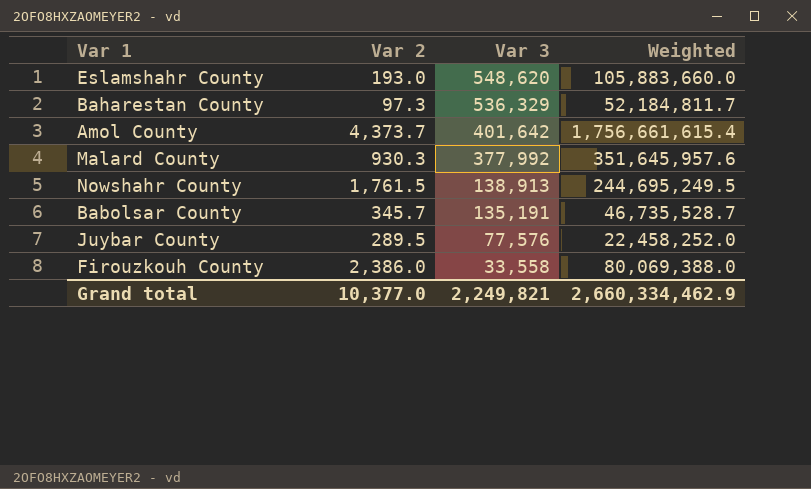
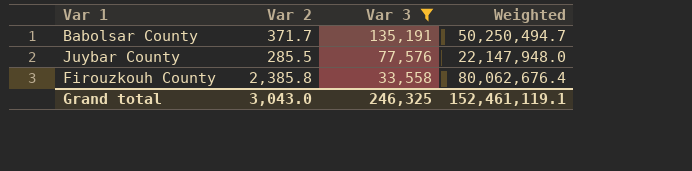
filter: none -> Var 3 <= 135,191
Babolsar County | Var 2: 345.7 -> 371.7
Babolsar County | Weighted: 46,735,528.7 -> 50,250,494.7
Juybar County | Var 2: 289.5 -> 285.5
Juybar County | Weighted: 22,458,252.0 -> 22,147,948.0
Firouzkouh County | Var 2: 2,386.0 -> 2,385.8
Firouzkouh County | Weighted: 80,069,388.0 -> 80,062,676.4
Grand total | Var 2: 10,377.0 -> 3,043.0
Grand total | Var 3: 2,249,821 -> 246,325
Grand total | Weighted: 2,660,334,462.9 -> 152,461,119.1

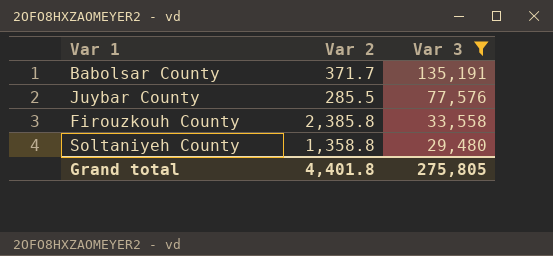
column Weighted | formula: [Var 2] * [Var 3] -> none
row Soltaniyeh County: none -> 1,358.8 | 29,480
Grand total | Var 2: 3,043.0 -> 4,401.8
Grand total | Var 3: 246,325 -> 275,805

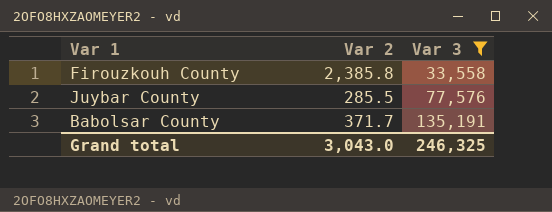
row order: Var 3 descending -> Var 3 ascending
row Soltaniyeh County: 1,358.8 | 29,480 -> none
Grand total | Var 2: 4,401.8 -> 3,043.0
Grand total | Var 3: 275,805 -> 246,325

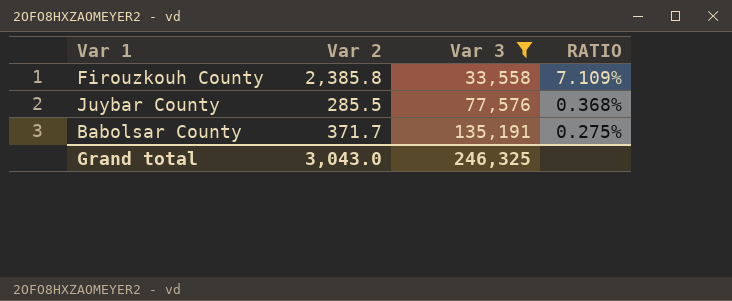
column RATIO | formula: none -> [Var 2] / [Var 3]

